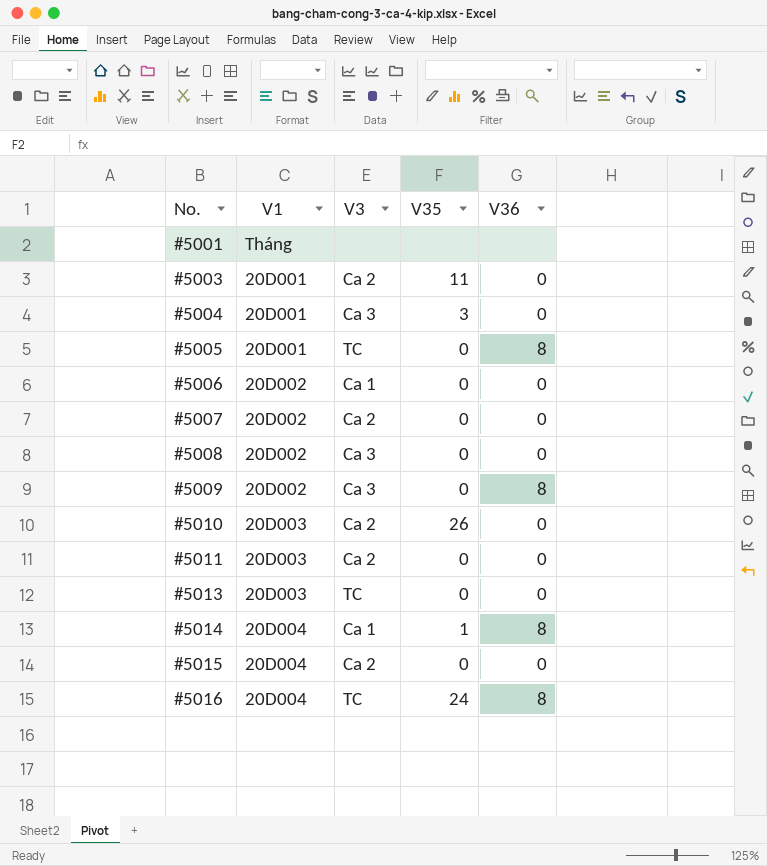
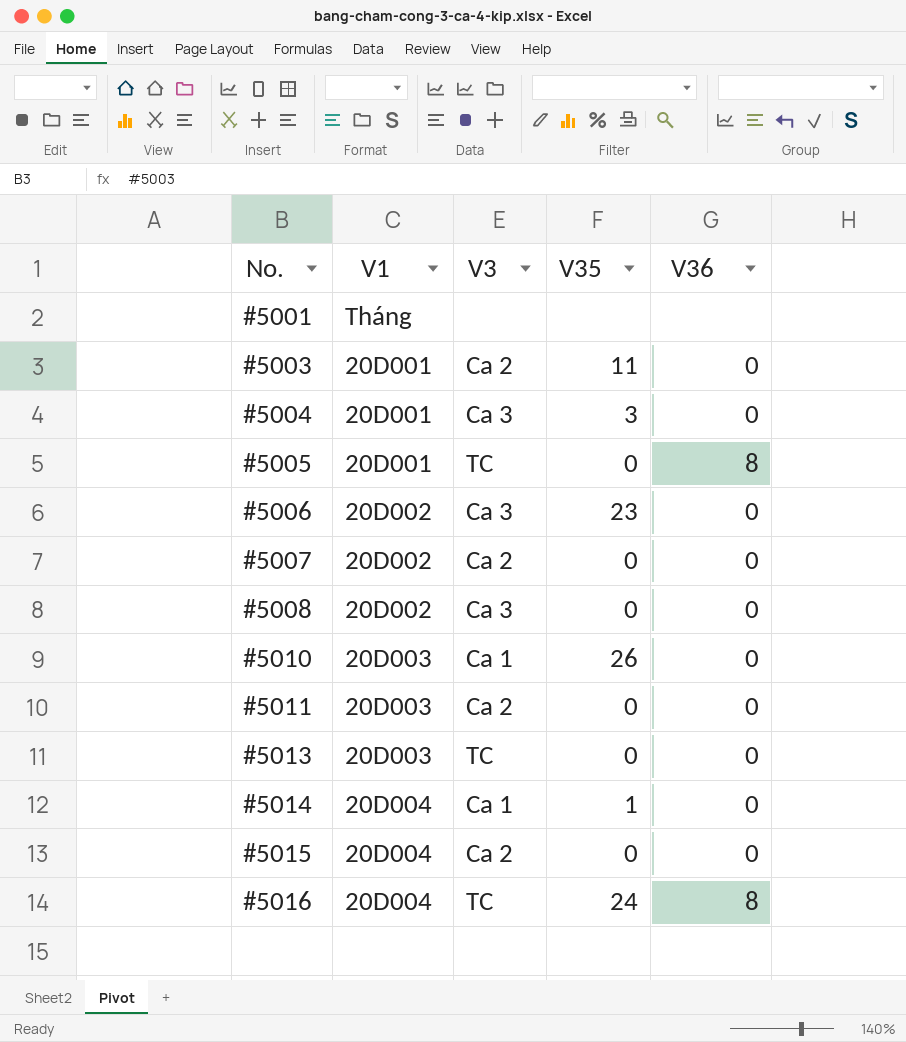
row #5009: 20D002 | Ca 3 | 0 | 8 -> none
#5006 | V3: Ca 1 -> Ca 3
#5006 | V35: 0 -> 23
#5010 | V3: Ca 2 -> Ca 1
#5014 | V36: 8 -> 0

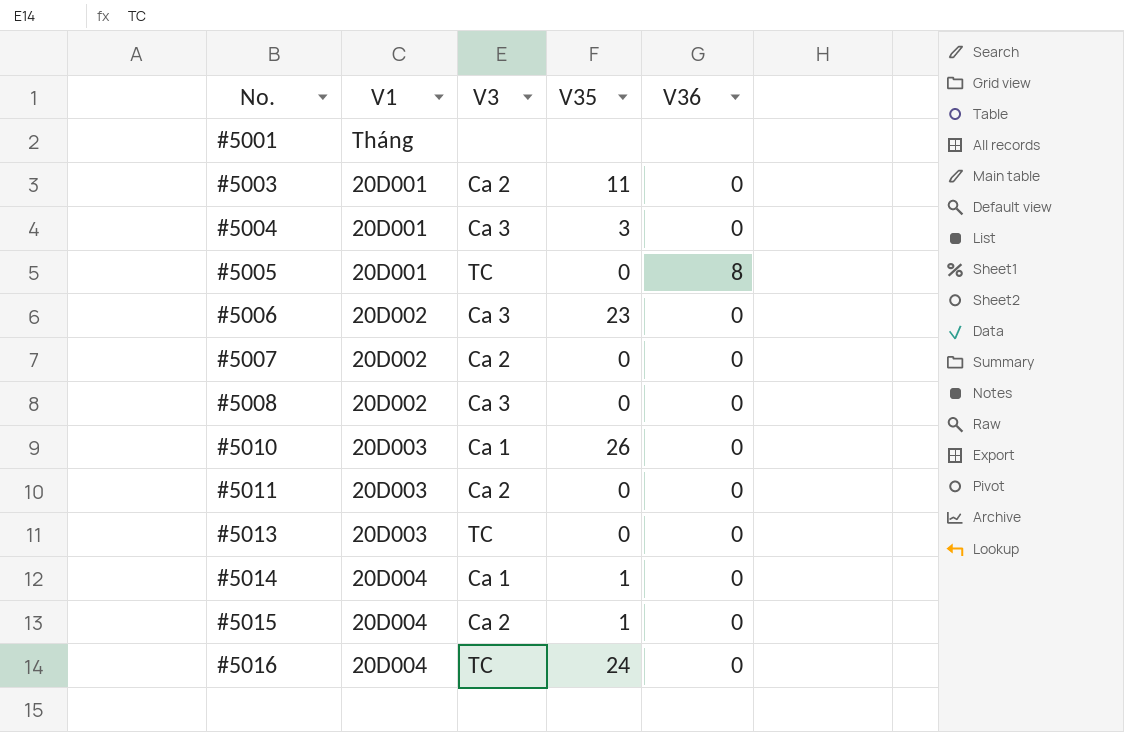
#5015 | V35: 0 -> 1
#5016 | V36: 8 -> 0

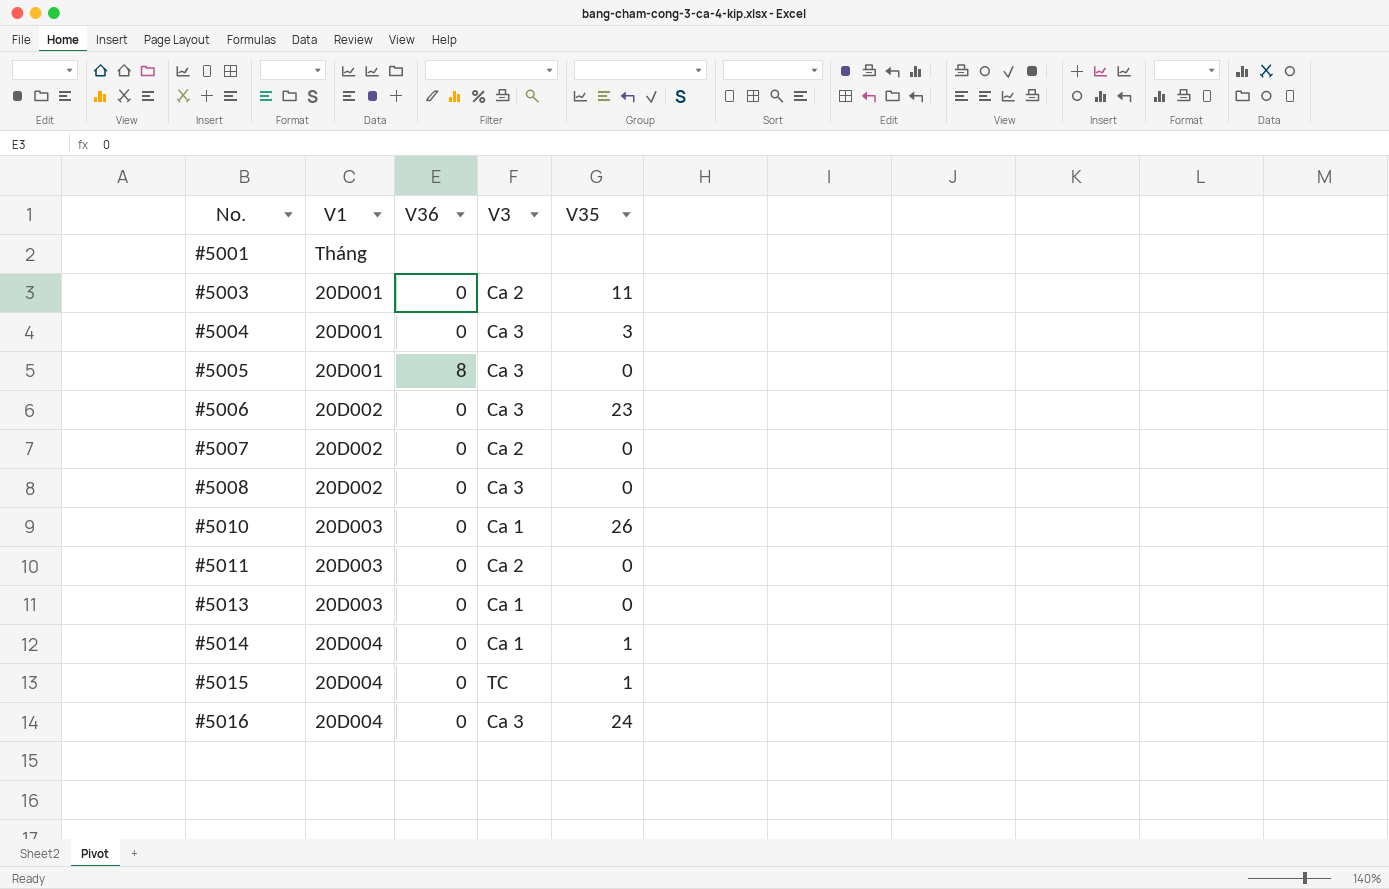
column V36 | position: 5 -> 3
#5005 | V3: TC -> Ca 3
#5013 | V3: TC -> Ca 1
#5015 | V3: Ca 2 -> TC
#5016 | V3: TC -> Ca 3

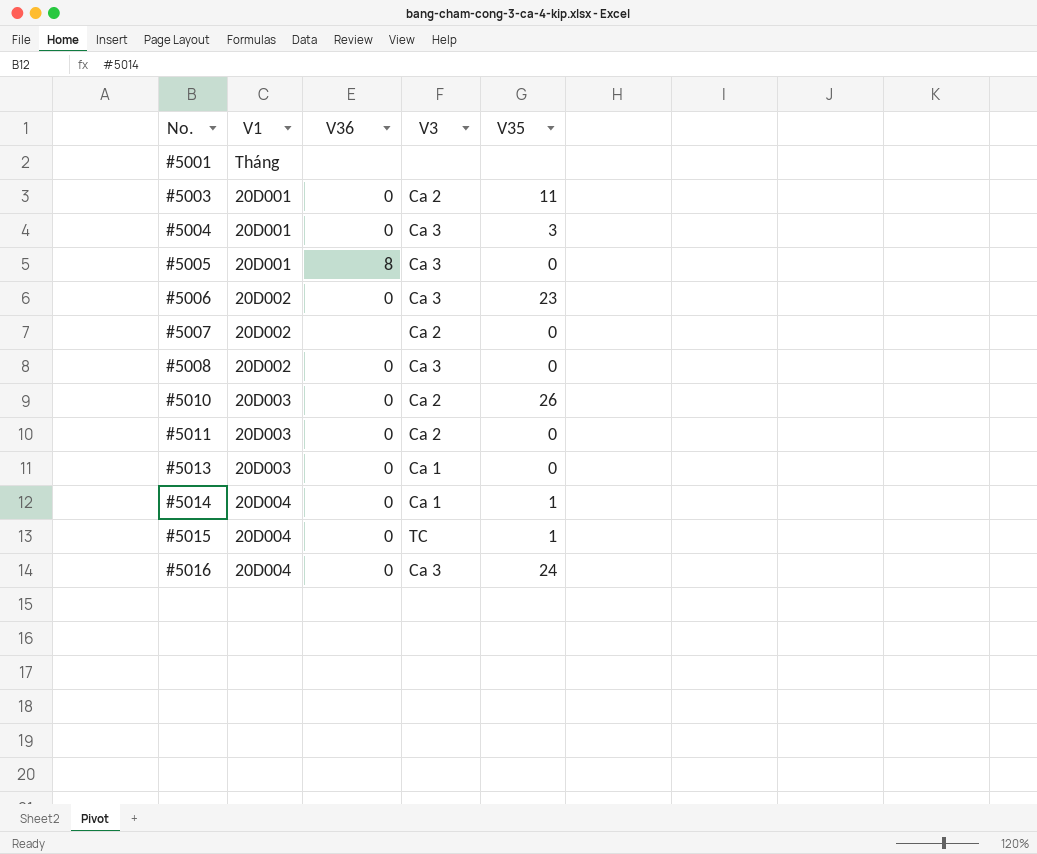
#5007 | V36: 0 -> none
#5010 | V3: Ca 1 -> Ca 2

